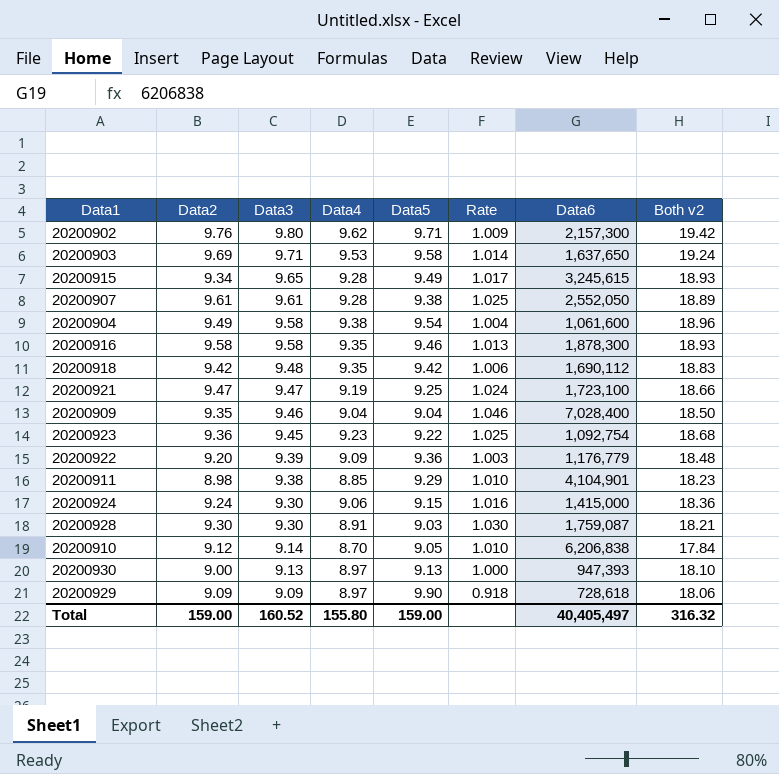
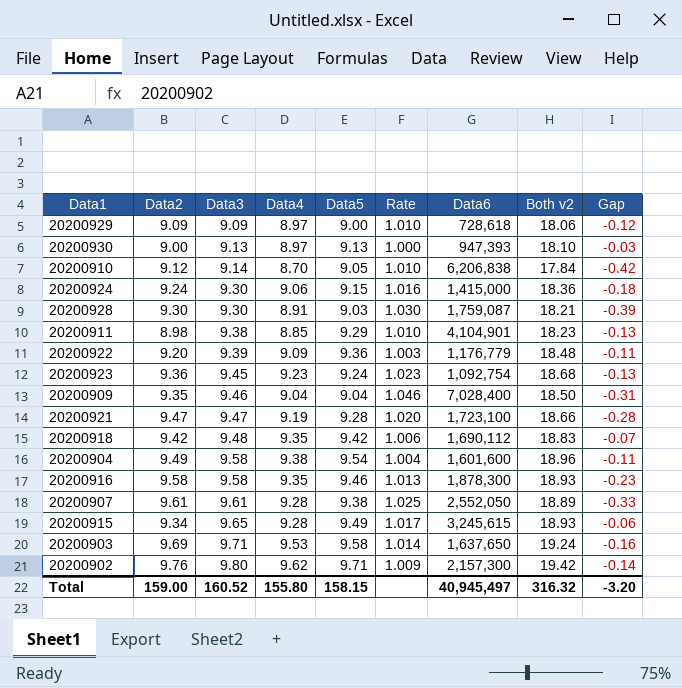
row order: Data3 descending -> Data3 ascending
column Gap | formula: none -> [Data4] - [Data2]
20200929 | Data5: 9.90 -> 9.00
20200929 | Rate: 0.918 -> 1.010
20200923 | Data5: 9.22 -> 9.24
20200923 | Rate: 1.025 -> 1.023
20200921 | Data5: 9.25 -> 9.28
20200921 | Rate: 1.024 -> 1.020
20200904 | Data6: 1,061,600 -> 1,601,600
Total | Data5: 159.00 -> 158.15
Total | Data6: 40,405,497 -> 40,945,497

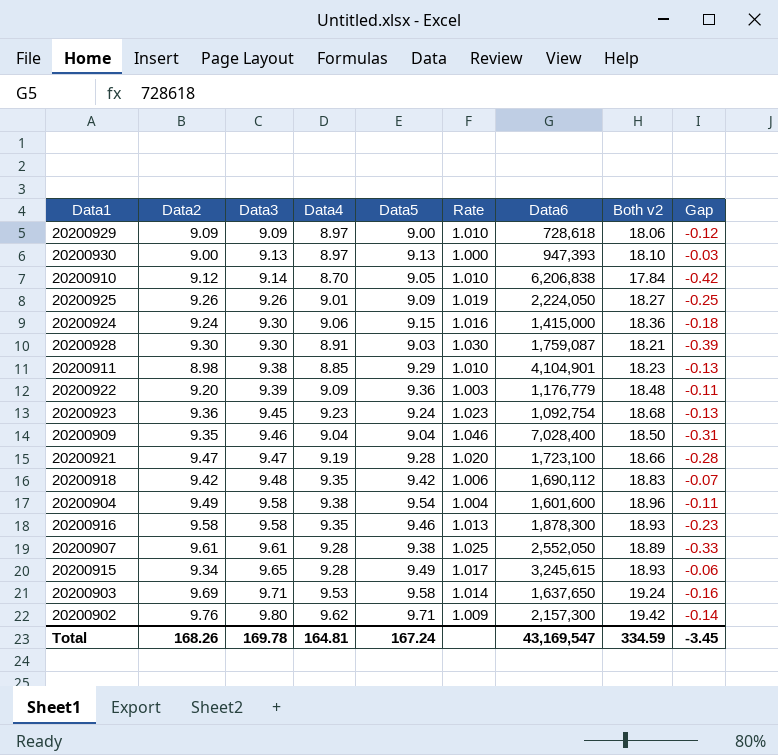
row 20200925: none -> 9.26 | 9.26 | 9.01 | 9.09 | 1.019 | 2,224,050 | 18.27 | -0.25
Total | Data2: 159.00 -> 168.26
Total | Data3: 160.52 -> 169.78
Total | Data4: 155.80 -> 164.81
Total | Data5: 158.15 -> 167.24
Total | Data6: 40,945,497 -> 43,169,547
Total | Both v2: 316.32 -> 334.59
Total | Gap: -3.20 -> -3.45

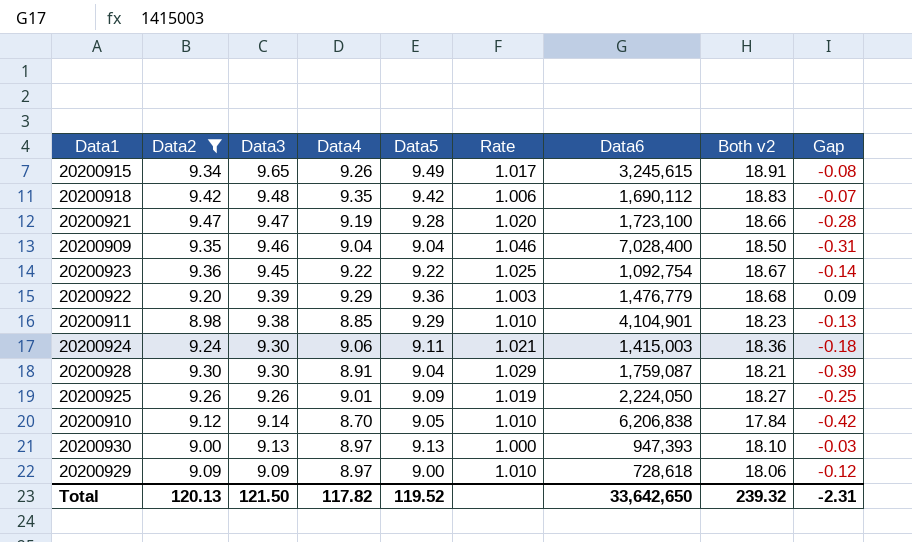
filter: none -> Data2 <= 9.47
row order: Data3 ascending -> Data3 descending
20200915 | Data4: 9.28 -> 9.26
20200915 | Both v2: 18.93 -> 18.91
20200915 | Gap: -0.06 -> -0.08
20200923 | Data4: 9.23 -> 9.22
20200923 | Data5: 9.24 -> 9.22
20200923 | Rate: 1.023 -> 1.025
20200923 | Both v2: 18.68 -> 18.67
20200923 | Gap: -0.13 -> -0.14
20200922 | Data4: 9.09 -> 9.29
20200922 | Data6: 1,176,779 -> 1,476,779
20200922 | Both v2: 18.48 -> 18.68
20200922 | Gap: -0.11 -> 0.09
20200924 | Data5: 9.15 -> 9.11
20200924 | Rate: 1.016 -> 1.021
20200924 | Data6: 1,415,000 -> 1,415,003
20200928 | Data5: 9.03 -> 9.04
20200928 | Rate: 1.030 -> 1.029
Total | Data2: 168.26 -> 120.13
Total | Data3: 169.78 -> 121.50
Total | Data4: 164.81 -> 117.82
Total | Data5: 167.24 -> 119.52
Total | Data6: 43,169,547 -> 33,642,650
Total | Both v2: 334.59 -> 239.32
Total | Gap: -3.45 -> -2.31

